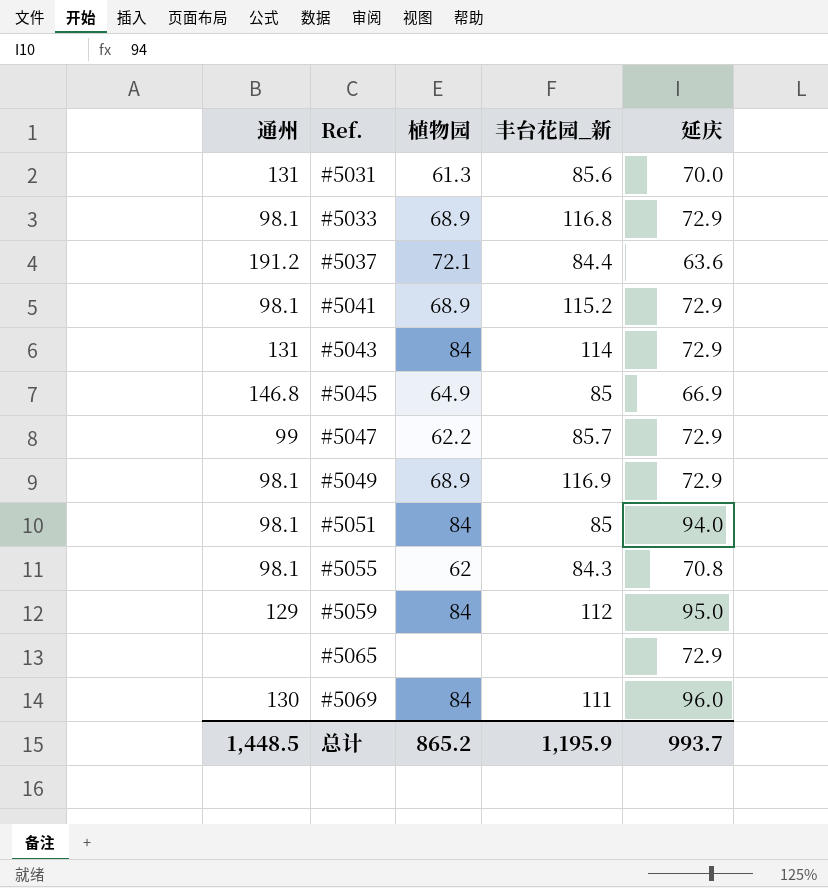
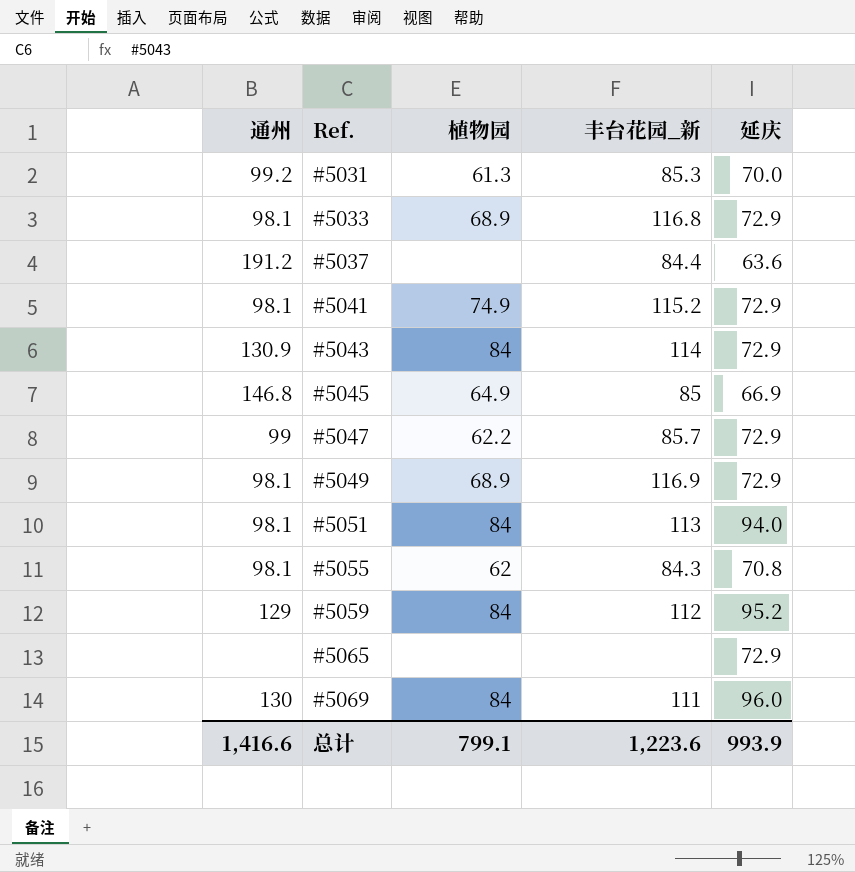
#5031 | 通州: 131 -> 99.2
#5031 | 丰台花园_新: 85.6 -> 85.3
#5037 | 植物园: 72.1 -> none
#5041 | 植物园: 68.9 -> 74.9
#5043 | 通州: 131 -> 130.9
#5051 | 丰台花园_新: 85 -> 113
#5059 | 延庆: 95.0 -> 95.2
总计 | 通州: 1,448.5 -> 1,416.6
总计 | 植物园: 865.2 -> 799.1
总计 | 丰台花园_新: 1,195.9 -> 1,223.6
总计 | 延庆: 993.7 -> 993.9

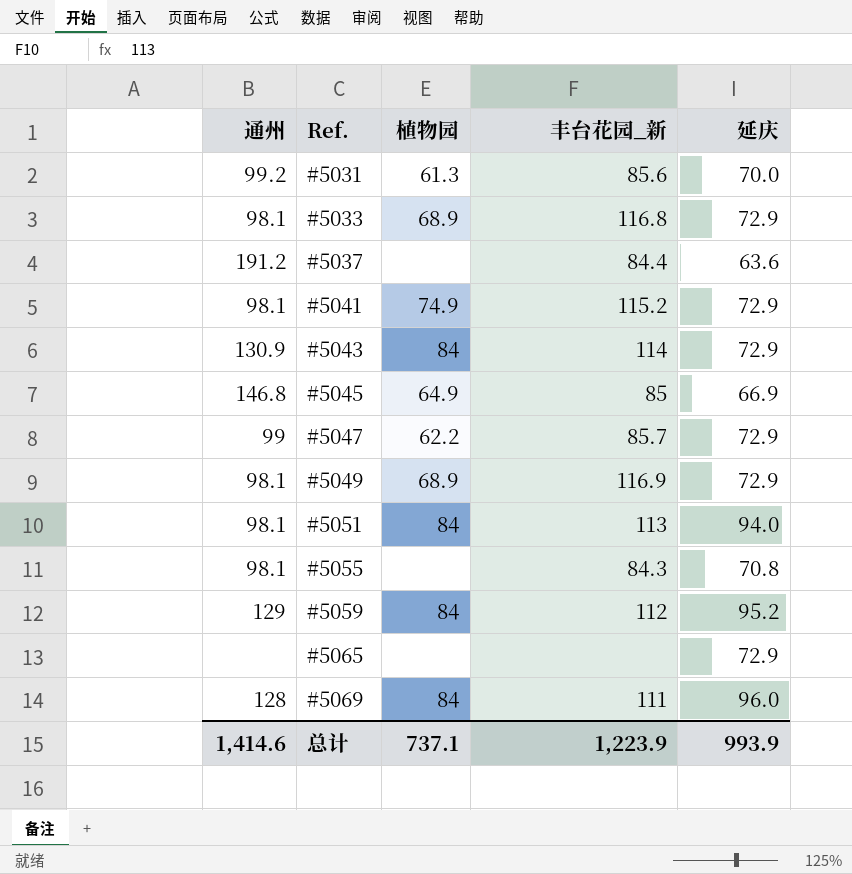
#5031 | 丰台花园_新: 85.3 -> 85.6
#5055 | 植物园: 62 -> none
#5069 | 通州: 130 -> 128
总计 | 通州: 1,416.6 -> 1,414.6
总计 | 植物园: 799.1 -> 737.1
总计 | 丰台花园_新: 1,223.6 -> 1,223.9

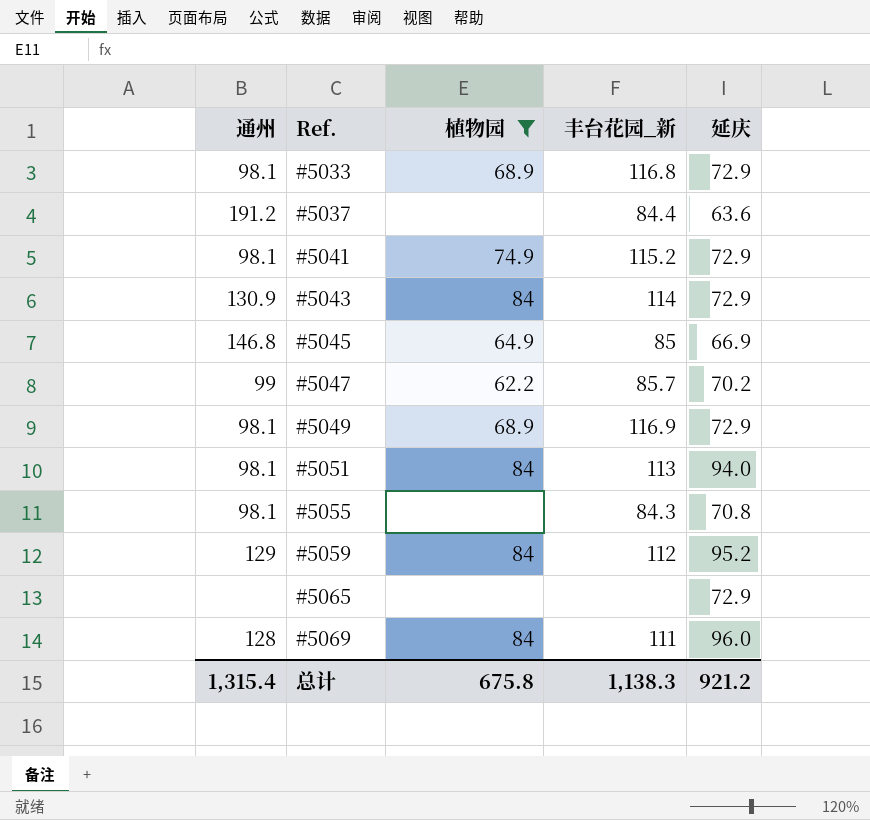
filter: none -> 植物园 != 61.3
#5047 | 延庆: 72.9 -> 70.2
总计 | 通州: 1,414.6 -> 1,315.4
总计 | 植物园: 737.1 -> 675.8
总计 | 丰台花园_新: 1,223.9 -> 1,138.3
总计 | 延庆: 993.9 -> 921.2

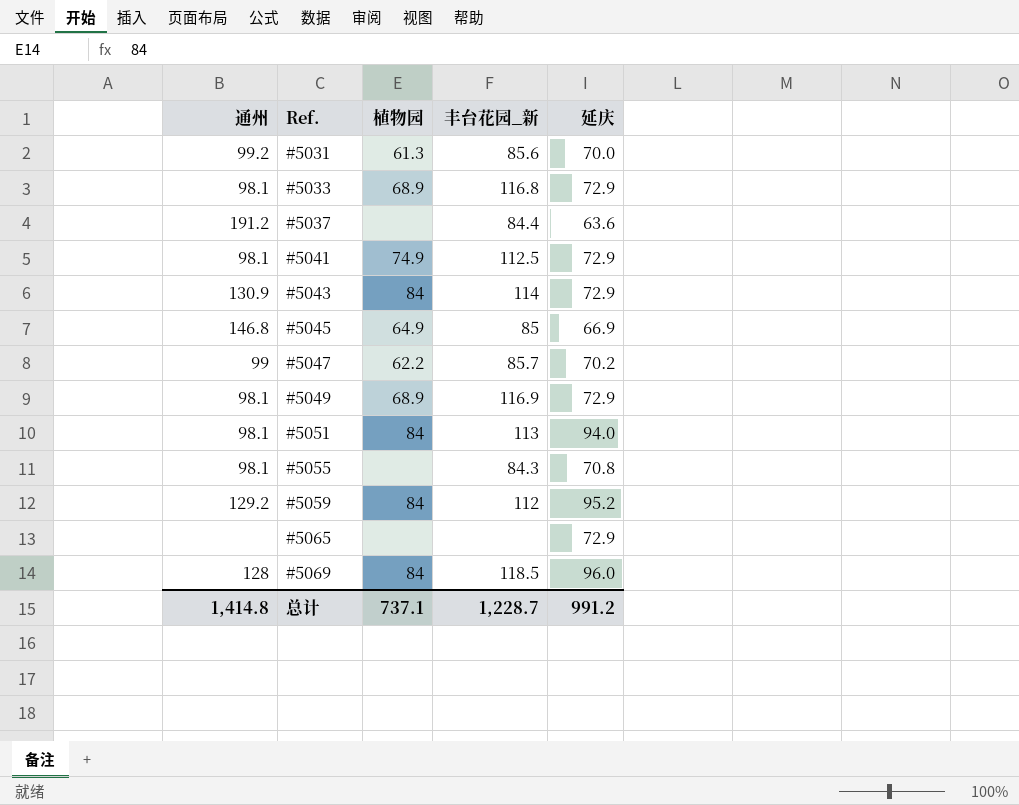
filter: 植物园 != 61.3 -> none
#5041 | 丰台花园_新: 115.2 -> 112.5
#5059 | 通州: 129 -> 129.2
#5069 | 丰台花园_新: 111 -> 118.5
总计 | 通州: 1,315.4 -> 1,414.8
总计 | 植物园: 675.8 -> 737.1
总计 | 丰台花园_新: 1,138.3 -> 1,228.7
总计 | 延庆: 921.2 -> 991.2

